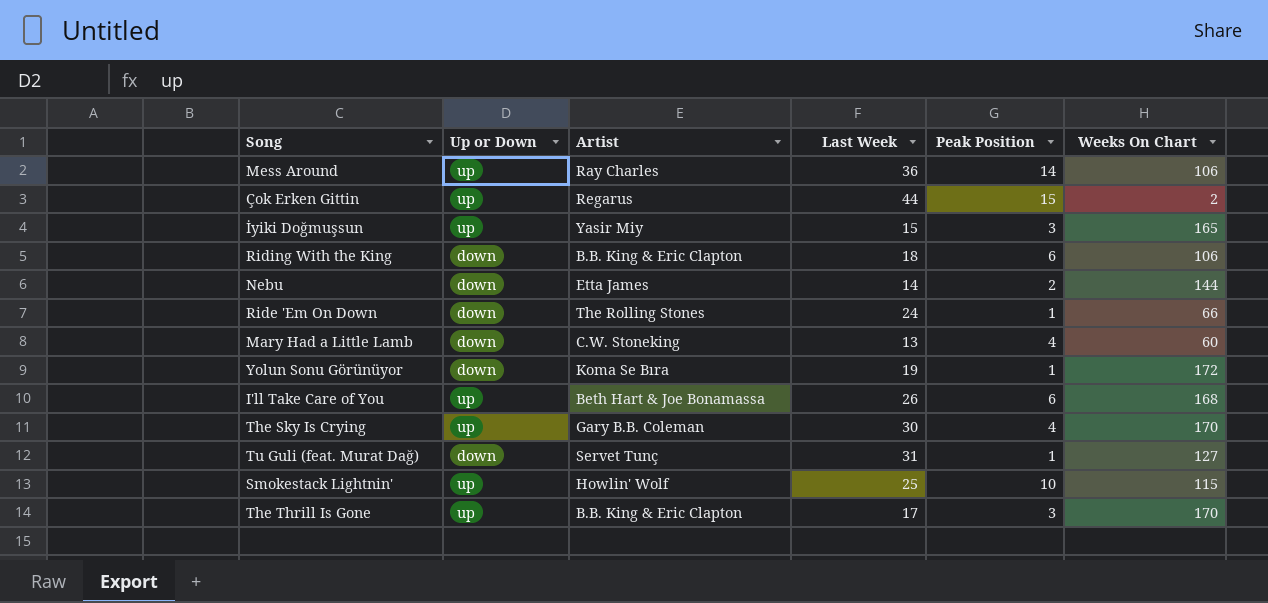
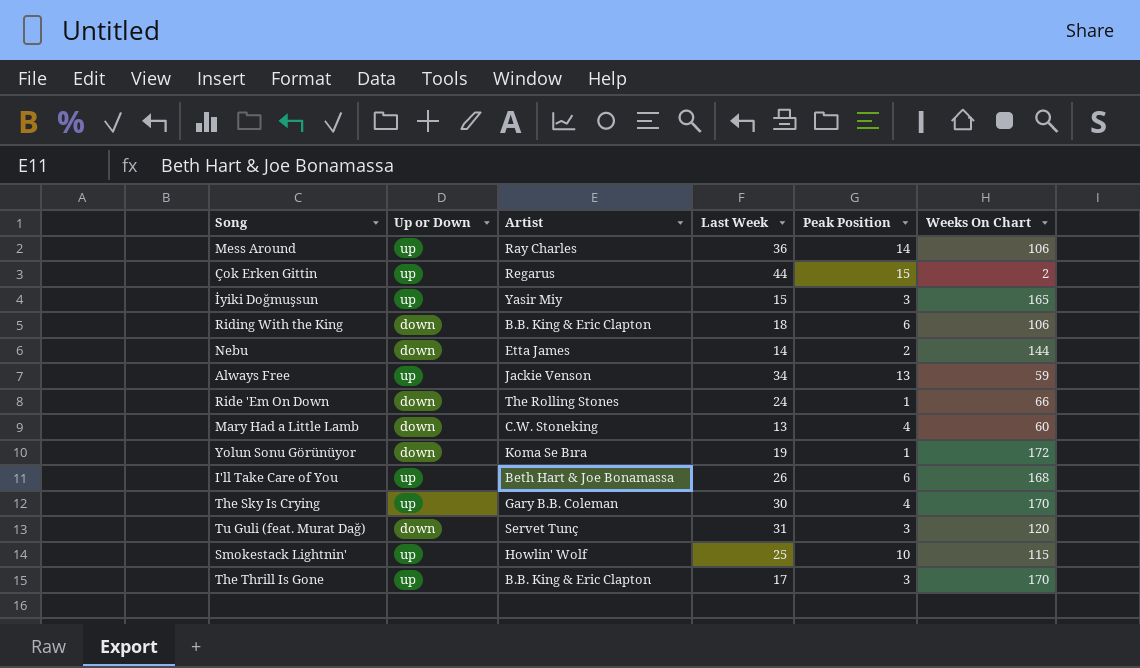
row Always Free: none -> up | Jackie Venson | 34 | 13 | 59
Tu Guli (feat. Murat Dağ) | Peak Position: 1 -> 3
Tu Guli (feat. Murat Dağ) | Weeks On Chart: 127 -> 120

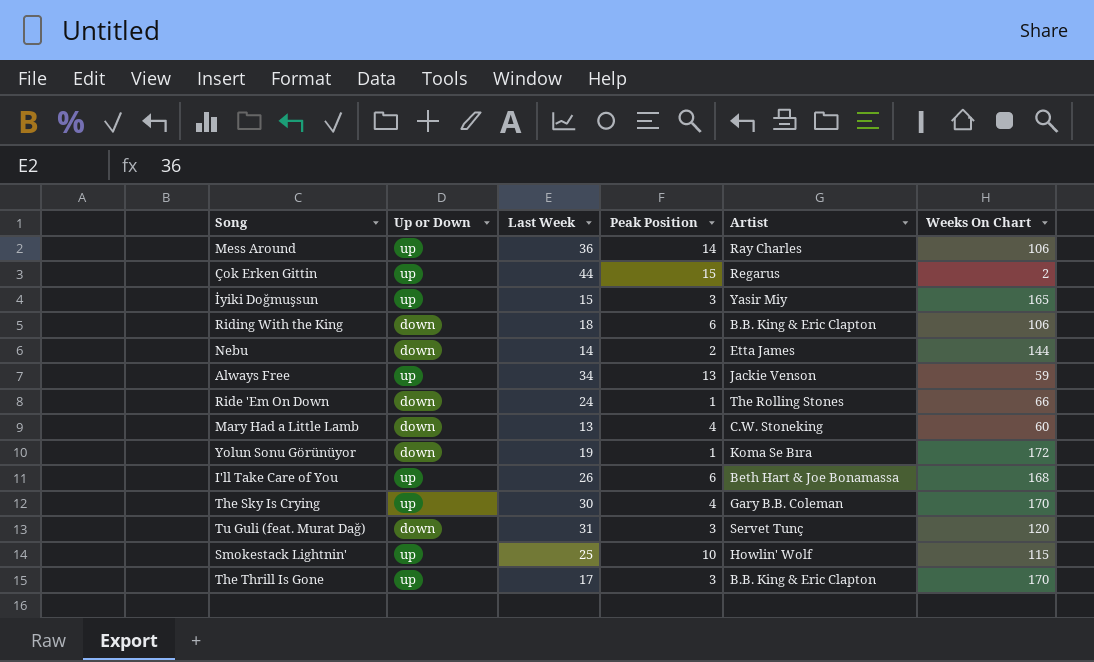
column Artist | position: 3 -> 5

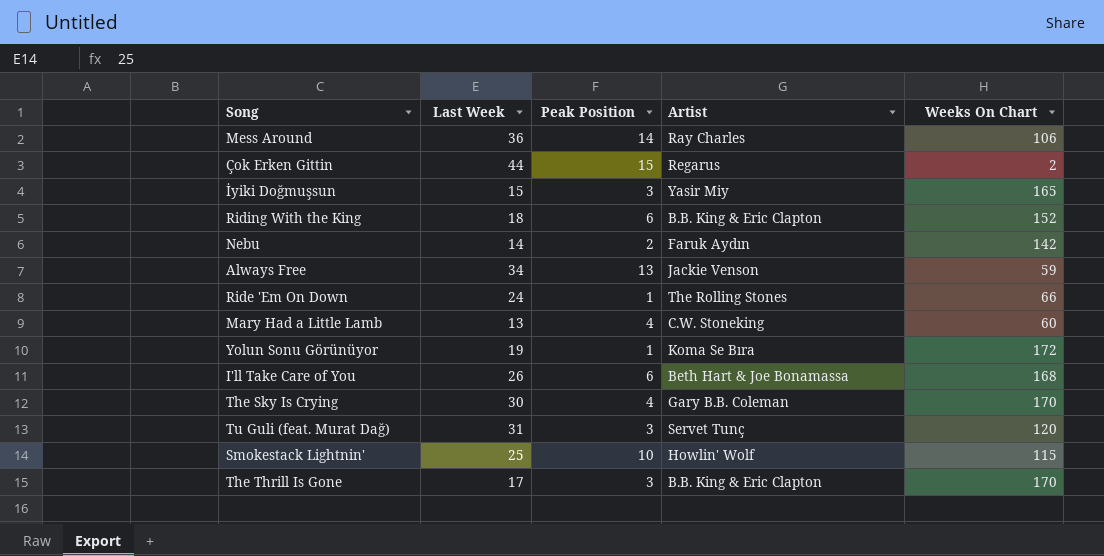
column Up or Down | position: 2 -> none
Riding With the King | Weeks On Chart: 106 -> 152
Nebu | Artist: Etta James -> Faruk Aydın
Nebu | Weeks On Chart: 144 -> 142

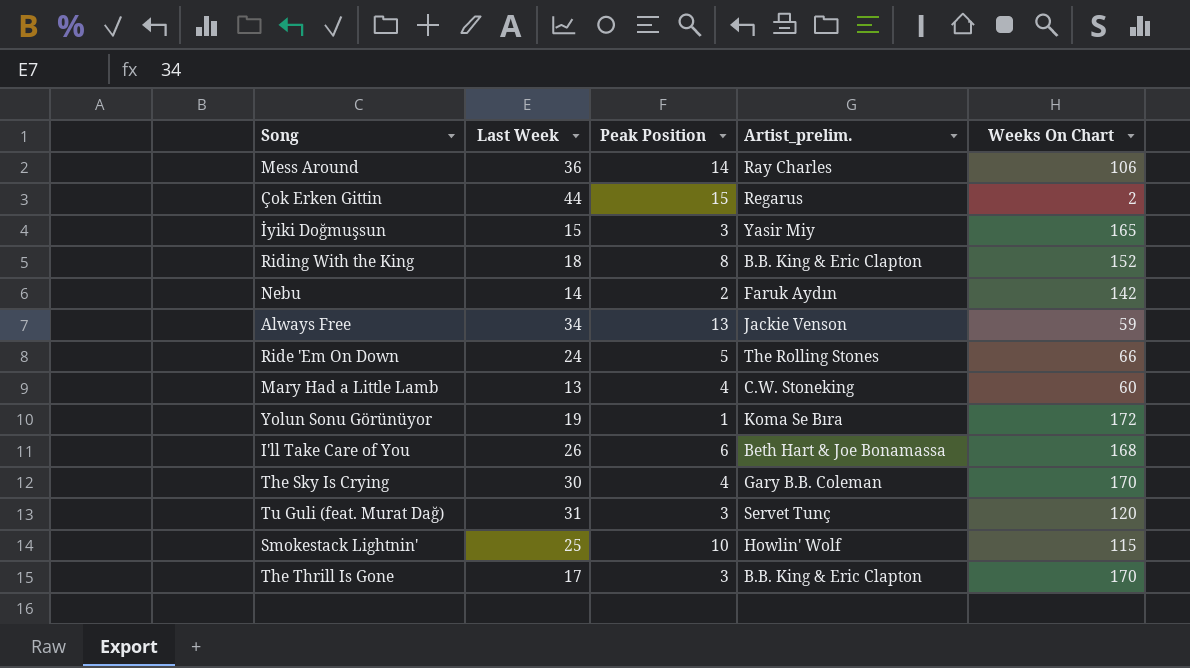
column name: Artist -> Artist_prelim.
Riding With the King | Peak Position: 6 -> 8
Ride 'Em On Down | Peak Position: 1 -> 5

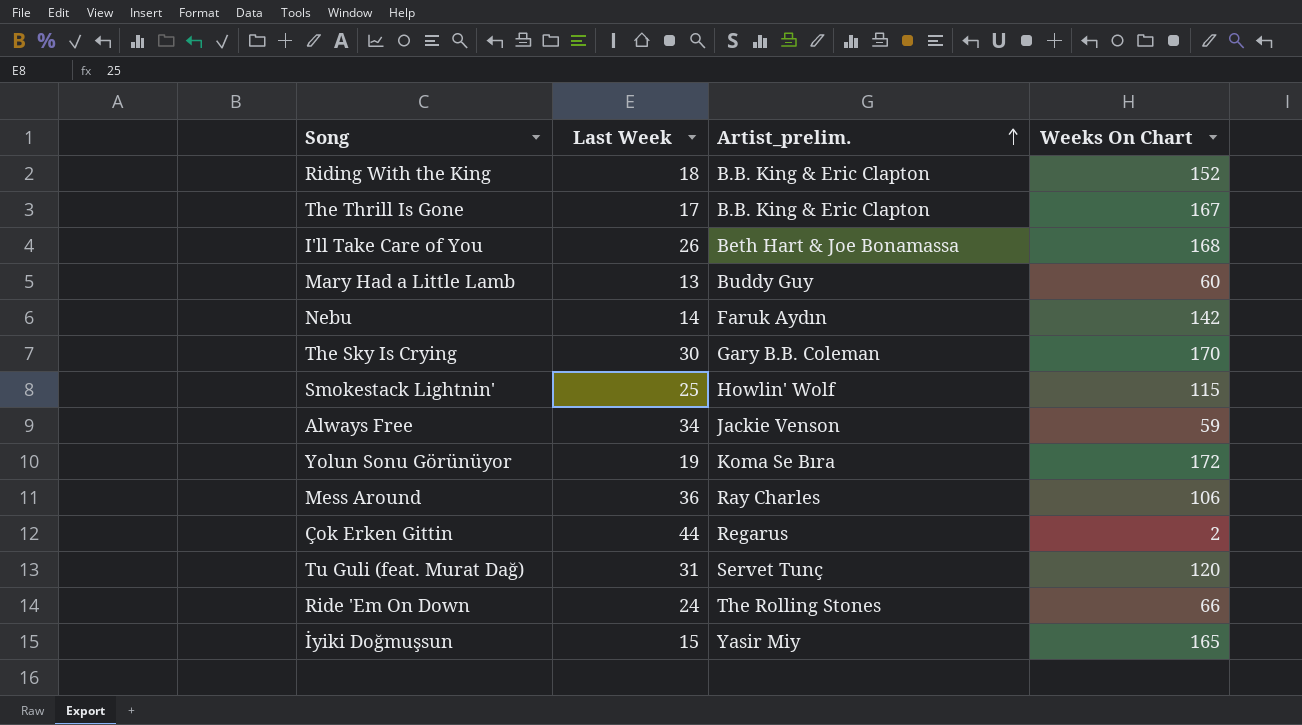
row order: none -> Artist_prelim. ascending
column Peak Position | position: 3 -> none
The Thrill Is Gone | Weeks On Chart: 170 -> 167
Mary Had a Little Lamb | Artist_prelim.: C.W. Stoneking -> Buddy Guy

